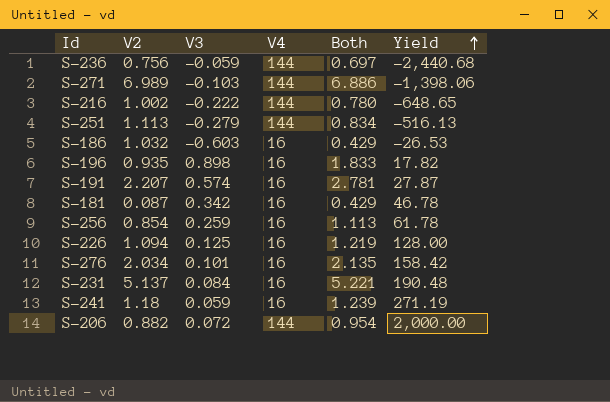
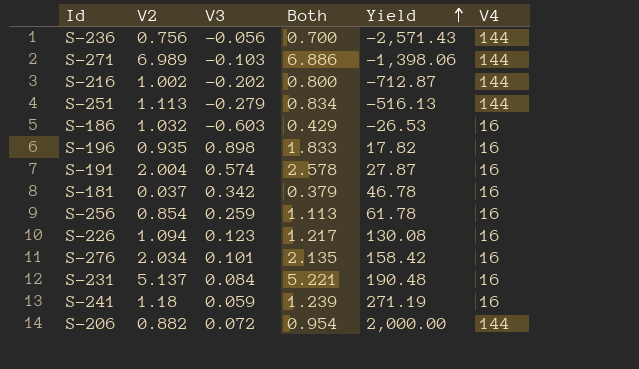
column V4 | position: 4 -> 6
S-236 | V3: -0.059 -> -0.056
S-236 | Both: 0.697 -> 0.700
S-236 | Yield: -2,440.68 -> -2,571.43
S-216 | V3: -0.222 -> -0.202
S-216 | Both: 0.780 -> 0.800
S-216 | Yield: -648.65 -> -712.87
S-191 | V2: 2.207 -> 2.004
S-191 | Both: 2.781 -> 2.578
S-181 | V2: 0.087 -> 0.037
S-181 | Both: 0.429 -> 0.379
S-226 | V3: 0.125 -> 0.123
S-226 | Both: 1.219 -> 1.217
S-226 | Yield: 128.00 -> 130.08

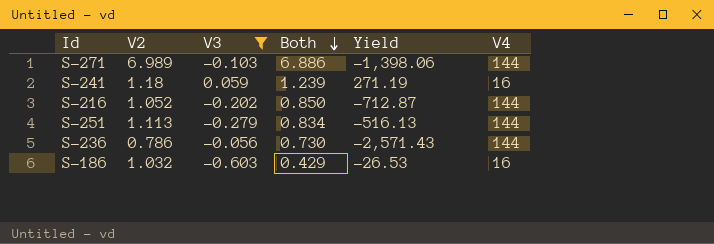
filter: none -> V3 <= 0.059
row order: Yield ascending -> Both descending
S-216 | V2: 1.002 -> 1.052
S-216 | Both: 0.800 -> 0.850
S-236 | V2: 0.756 -> 0.786
S-236 | Both: 0.700 -> 0.730

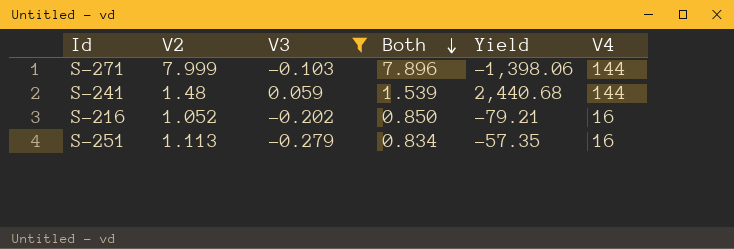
row S-236: 0.786 | -0.056 | 0.730 | -2,571.43 | 144 -> none
row S-186: 1.032 | -0.603 | 0.429 | -26.53 | 16 -> none
S-271 | V2: 6.989 -> 7.999
S-271 | Both: 6.886 -> 7.896
S-241 | V2: 1.18 -> 1.48
S-241 | Both: 1.239 -> 1.539
S-241 | Yield: 271.19 -> 2,440.68
S-241 | V4: 16 -> 144
S-216 | Yield: -712.87 -> -79.21
S-216 | V4: 144 -> 16
S-251 | Yield: -516.13 -> -57.35
S-251 | V4: 144 -> 16

